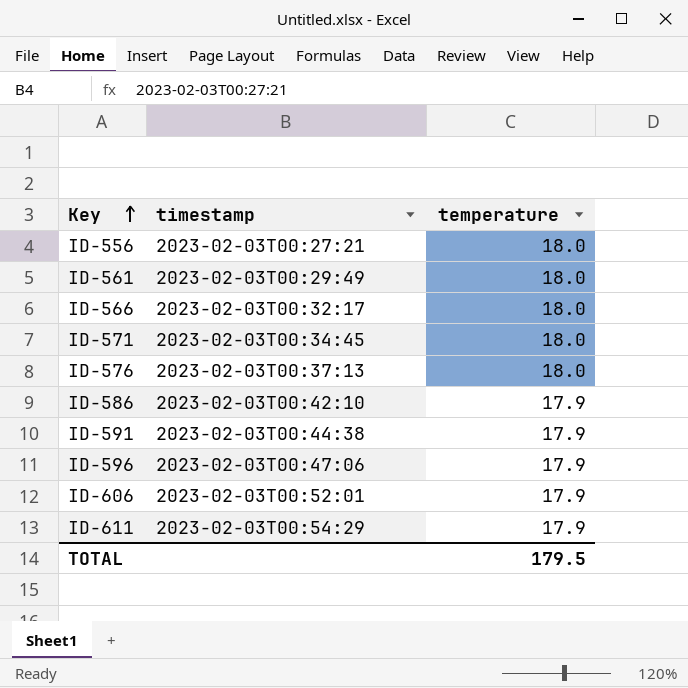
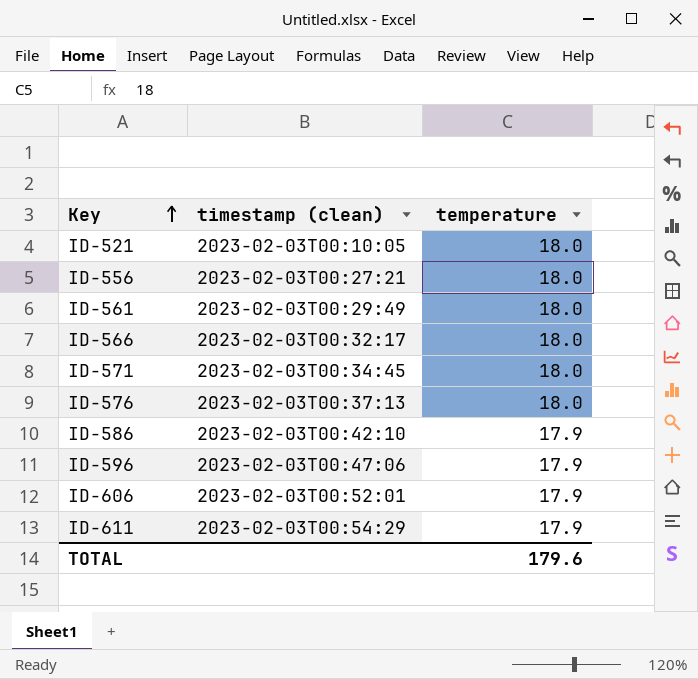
column name: timestamp -> timestamp (clean)
row ID-591: 2023-02-03T00:44:38 | 17.9 -> none
row ID-521: none -> 2023-02-03T00:10:05 | 18.0
TOTAL | temperature: 179.5 -> 179.6

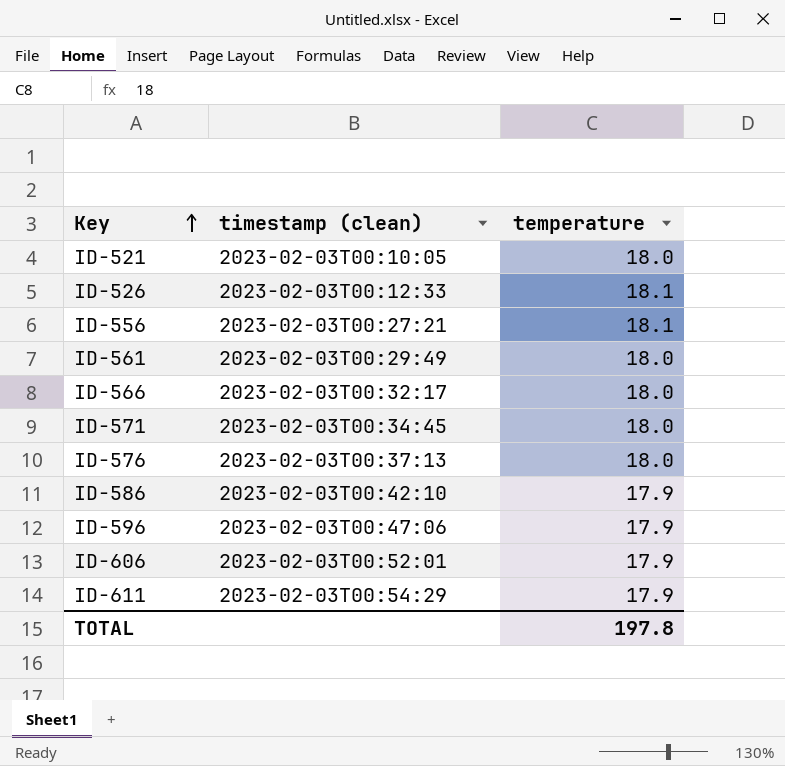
row ID-526: none -> 2023-02-03T00:12:33 | 18.1
ID-556 | temperature: 18.0 -> 18.1
TOTAL | temperature: 179.6 -> 197.8

